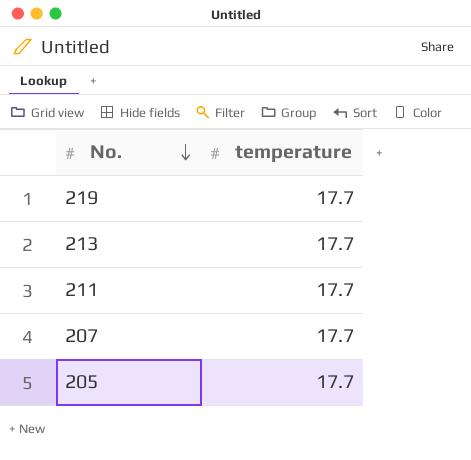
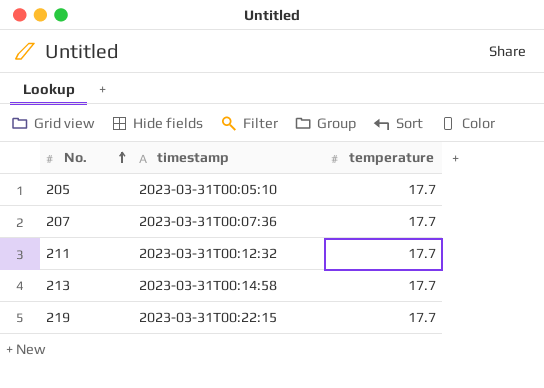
row order: No. descending -> No. ascending
column timestamp | position: none -> 2

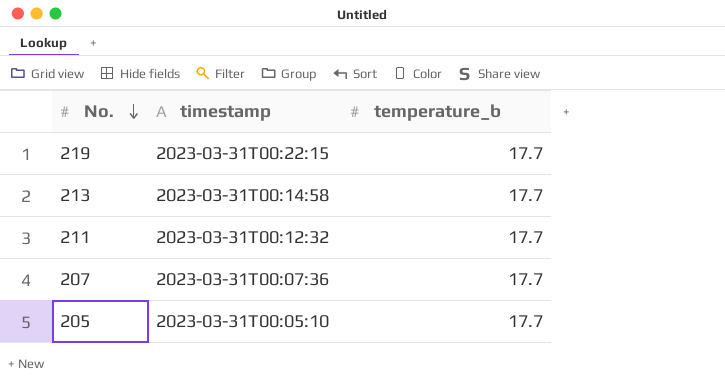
row order: No. ascending -> No. descending
column name: temperature -> temperature_b

